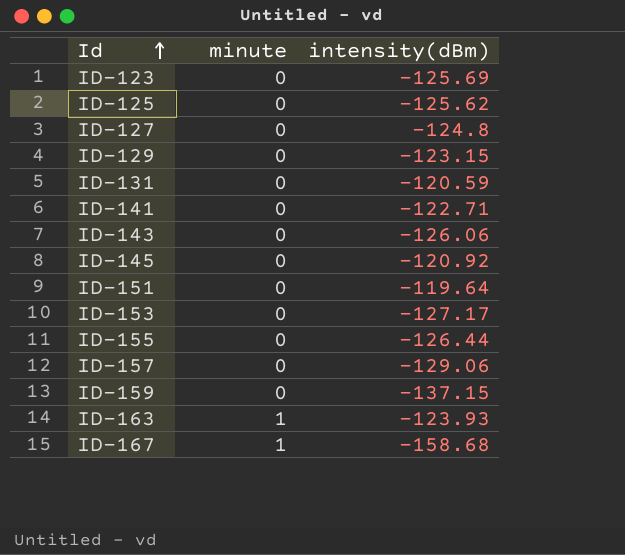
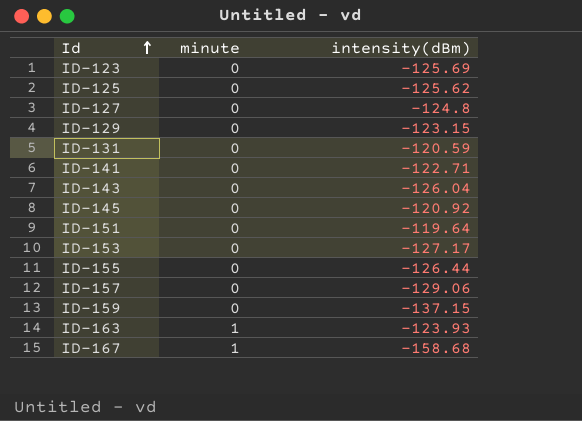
ID-143 | intensity(dBm): -126.06 -> -126.04

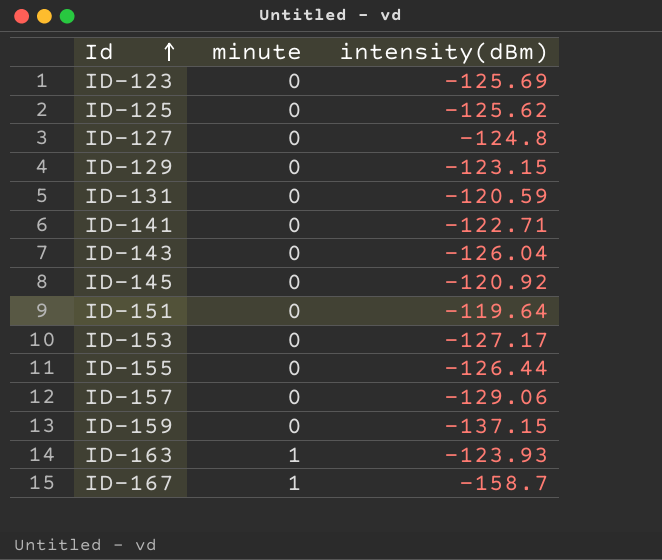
ID-167 | intensity(dBm): -158.68 -> -158.7

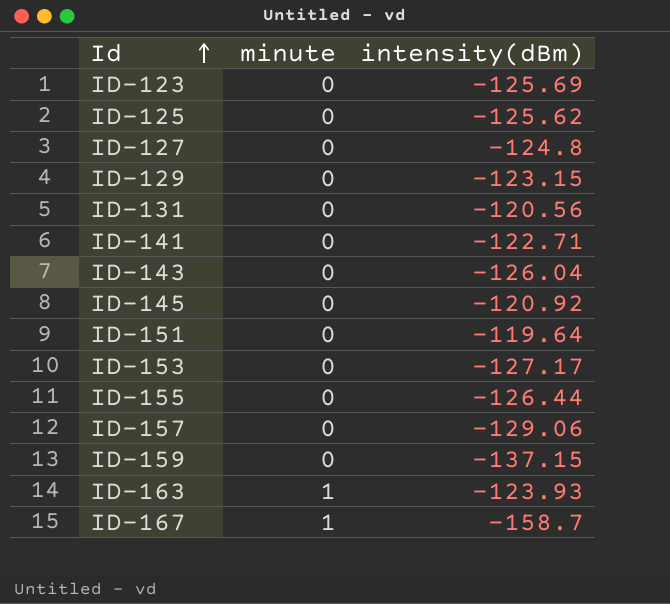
ID-131 | intensity(dBm): -120.59 -> -120.56

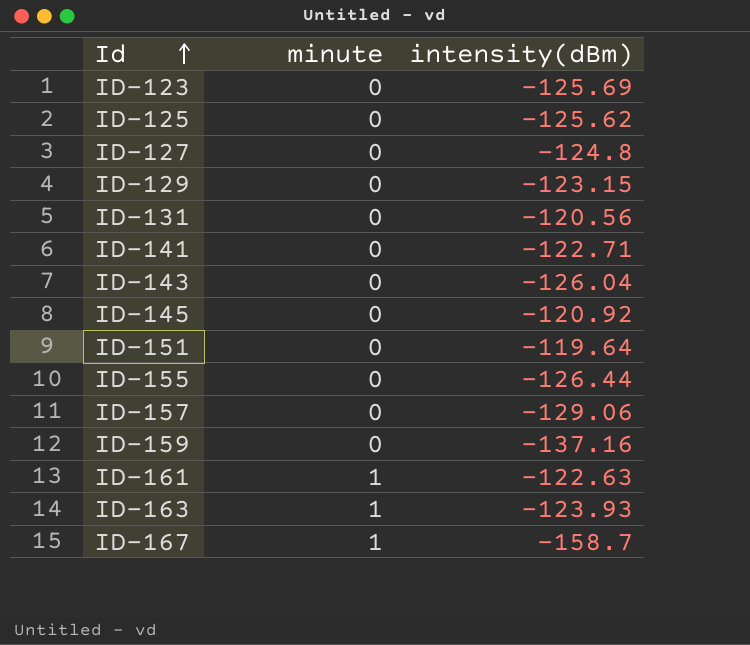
row ID-153: 0 | -127.17 -> none
ID-159 | intensity(dBm): -137.15 -> -137.16
row ID-161: none -> 1 | -122.63

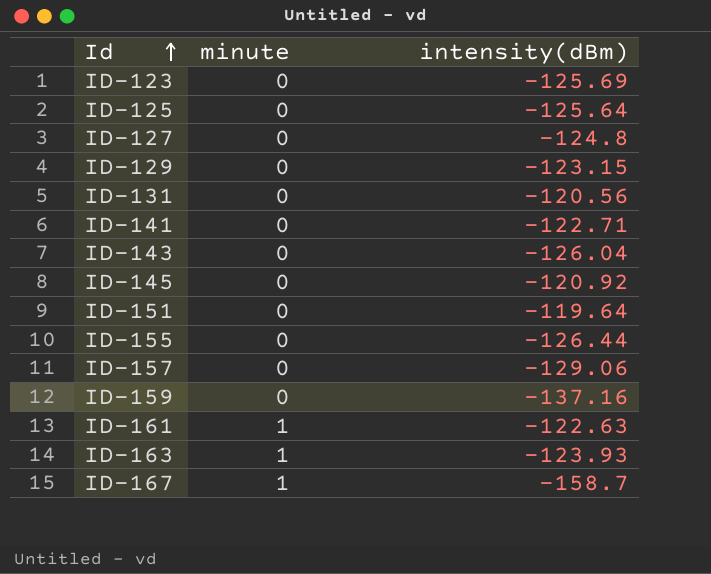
ID-125 | intensity(dBm): -125.62 -> -125.64

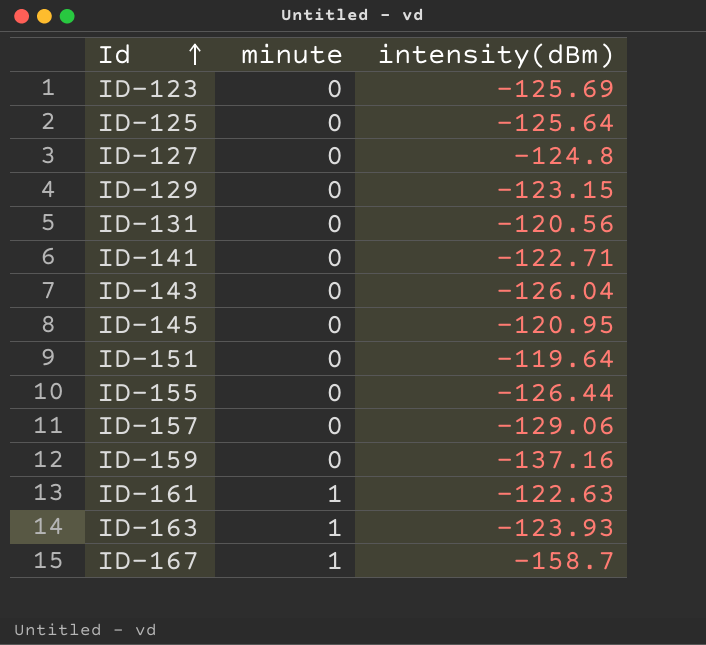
ID-145 | intensity(dBm): -120.92 -> -120.95

